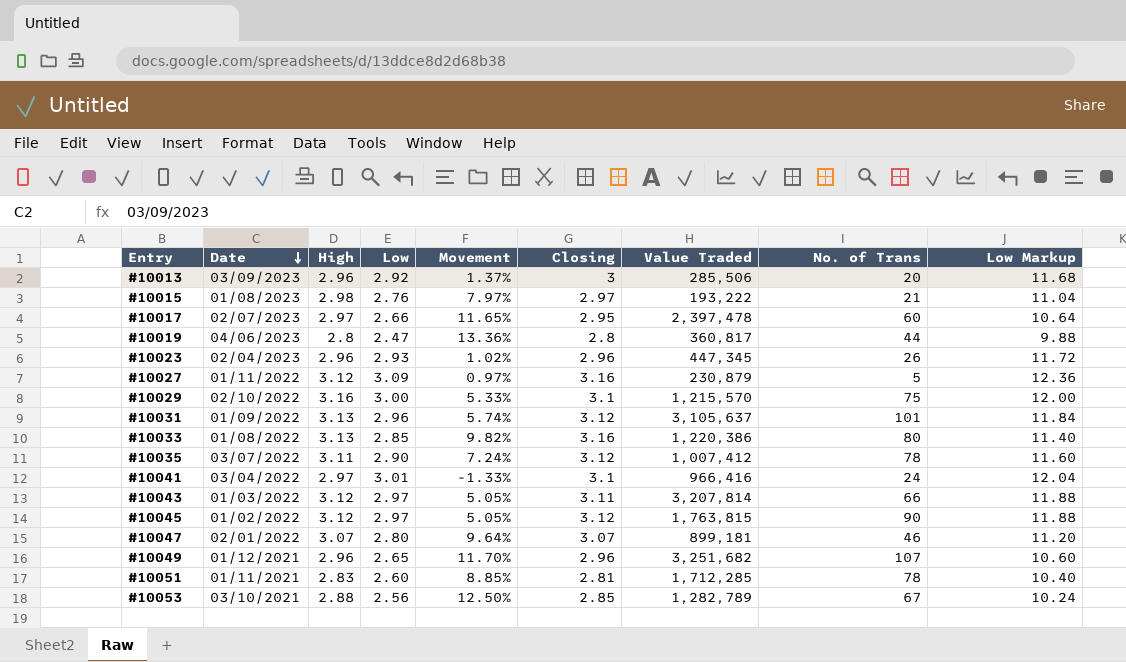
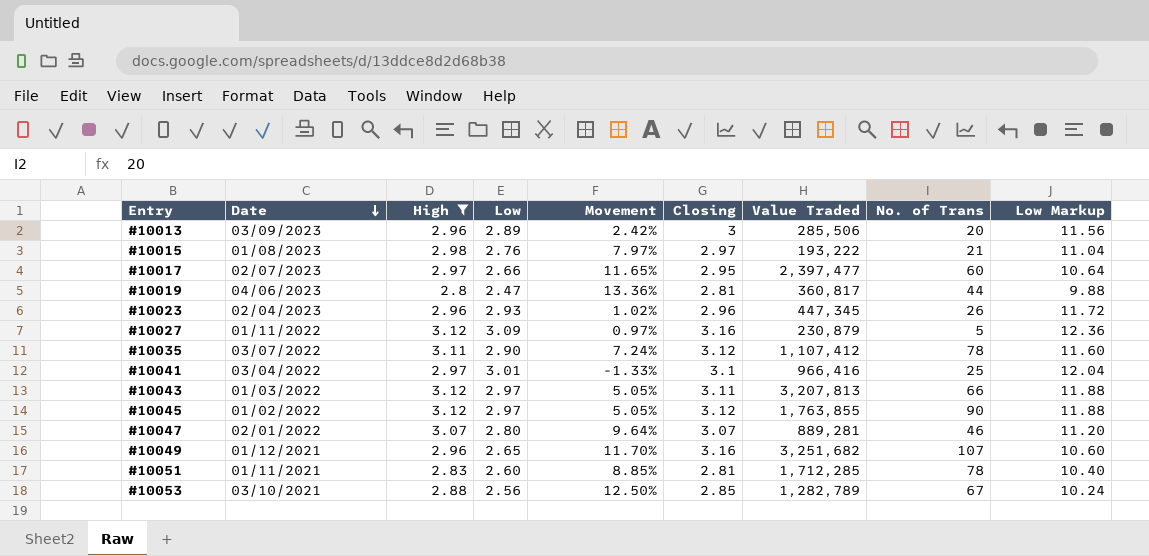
filter: none -> High <= 3.12
#10013 | Low: 2.92 -> 2.89
#10013 | Movement: 1.37% -> 2.42%
#10013 | Low Markup: 11.68 -> 11.56
#10017 | Value Traded: 2,397,478 -> 2,397,477
#10019 | Closing: 2.8 -> 2.81
#10035 | Value Traded: 1,007,412 -> 1,107,412
#10041 | No. of Trans: 24 -> 25
#10043 | Value Traded: 3,207,814 -> 3,207,813
#10045 | Value Traded: 1,763,815 -> 1,763,855
#10047 | Value Traded: 899,181 -> 889,281
#10049 | Closing: 2.96 -> 3.16

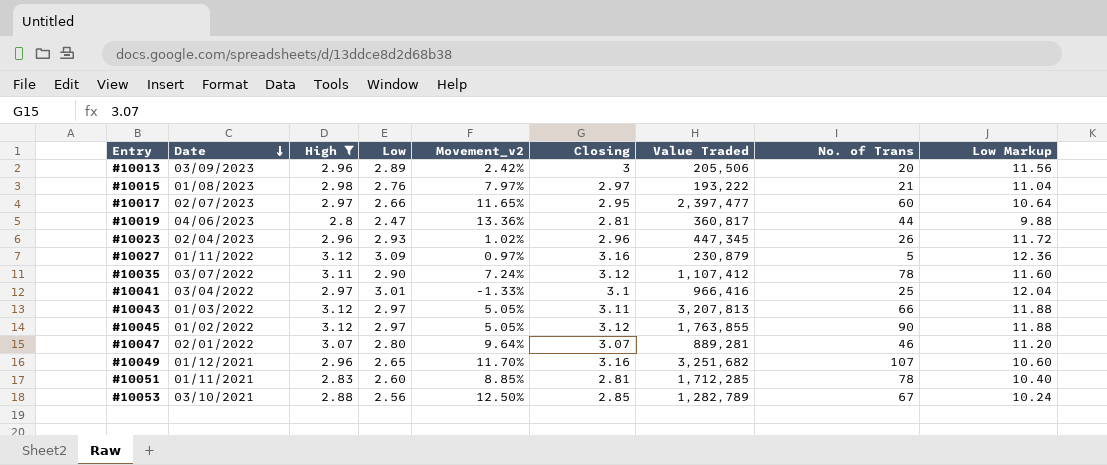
column name: Movement -> Movement_v2
#10013 | Value Traded: 285,506 -> 205,506

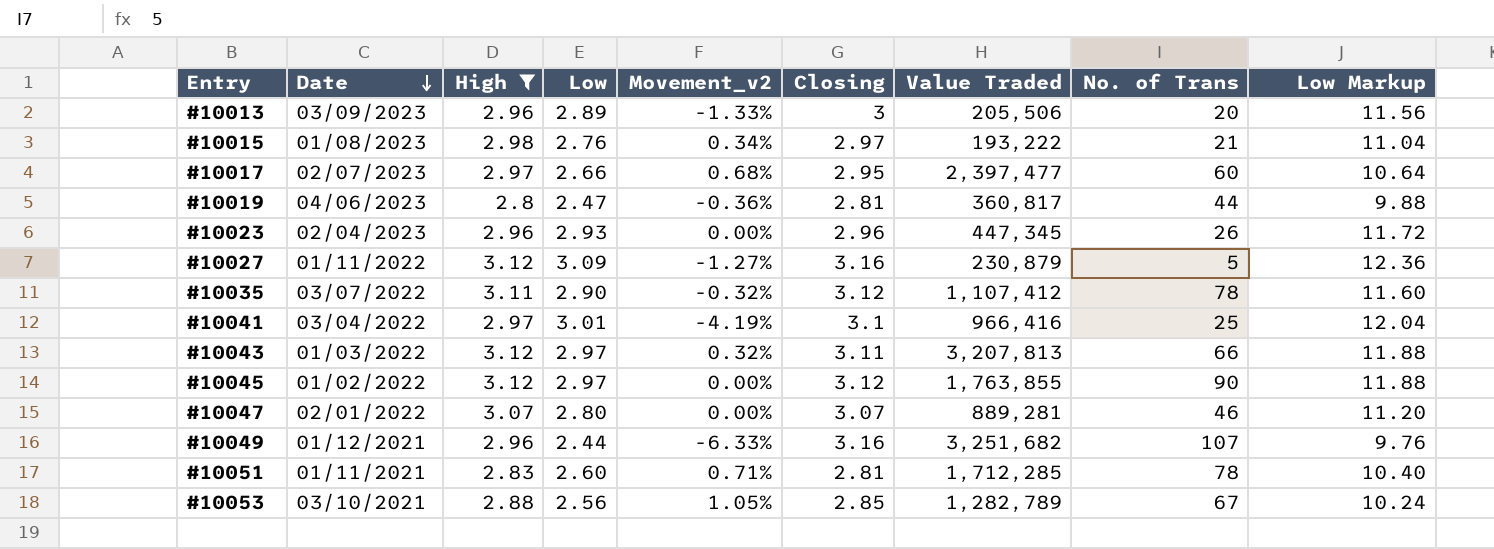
column Movement_v2 | formula: ([High] - [Low]) / [Low] -> ([High] - [Closing]) / [Closing]
#10049 | Low: 2.65 -> 2.44
#10049 | Low Markup: 10.60 -> 9.76

